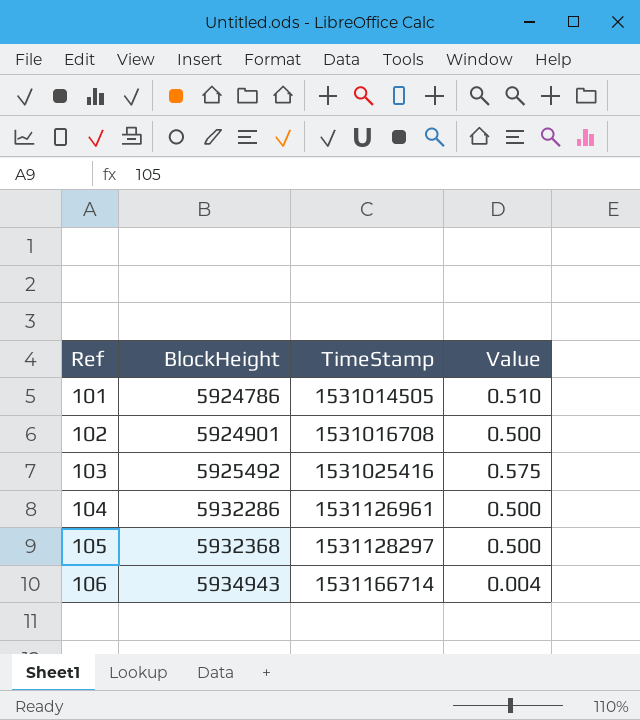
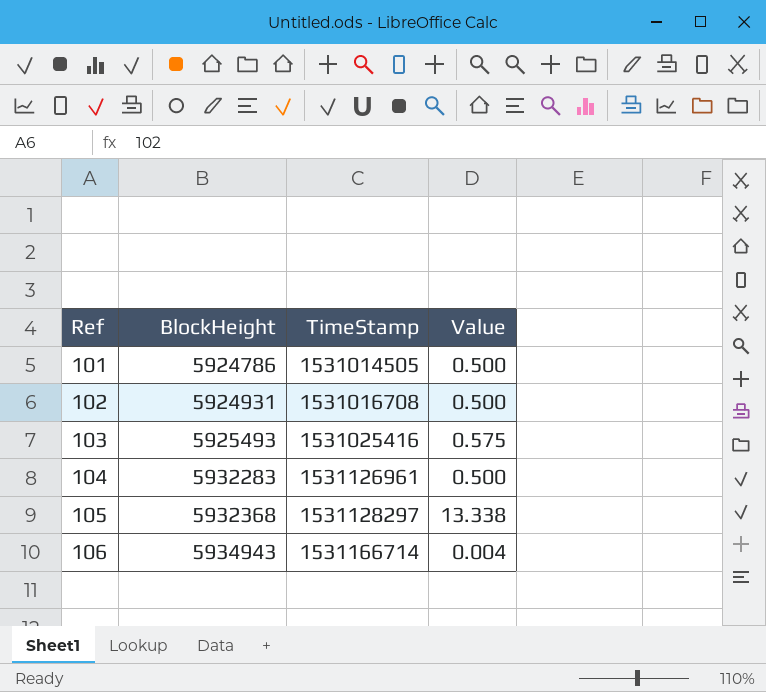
101 | Value: 0.510 -> 0.500
102 | BlockHeight: 5924901 -> 5924931
103 | BlockHeight: 5925492 -> 5925493
104 | BlockHeight: 5932286 -> 5932283
105 | Value: 0.500 -> 13.338

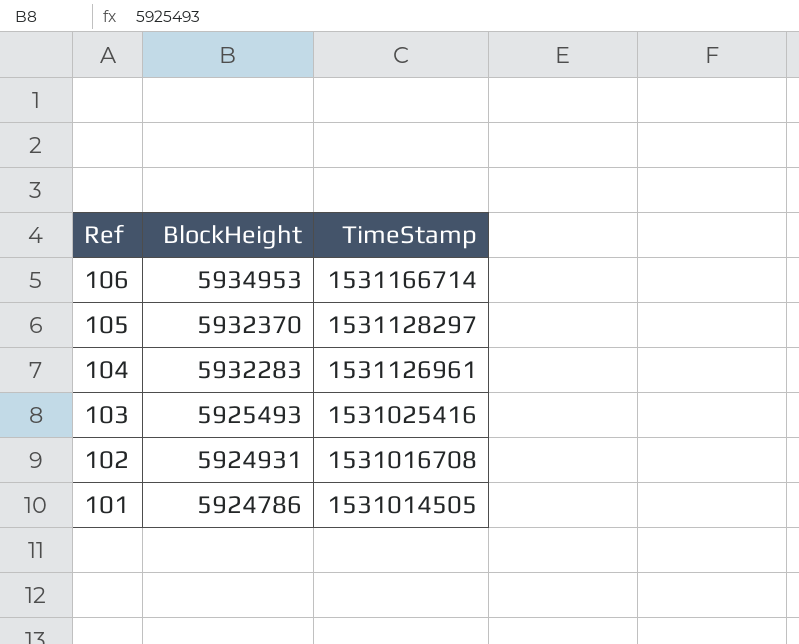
row order: Ref ascending -> Ref descending
column Value | position: 4 -> none
106 | BlockHeight: 5934943 -> 5934953
105 | BlockHeight: 5932368 -> 5932370

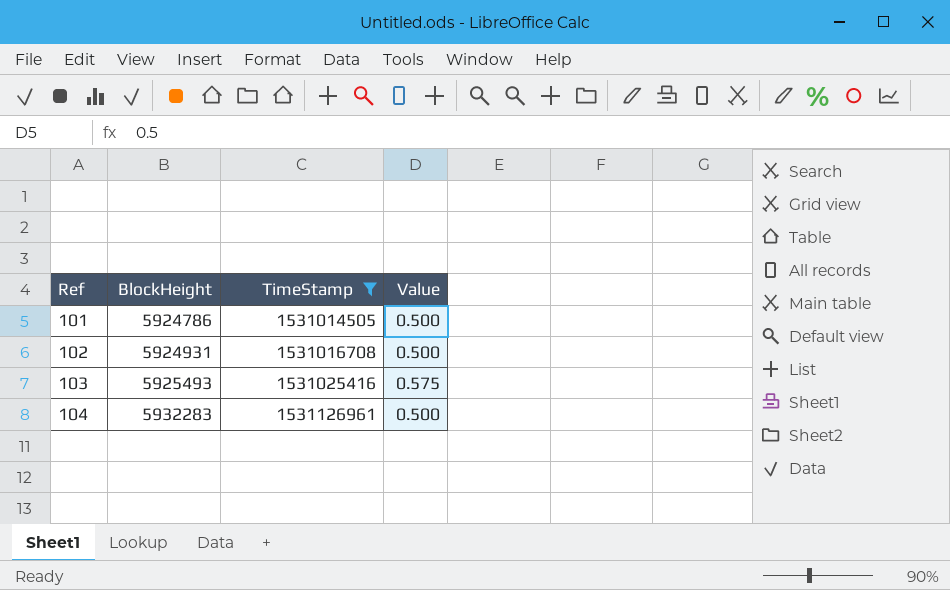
filter: none -> TimeStamp <= 1531126961
row order: Ref descending -> Ref ascending
column Value | position: none -> 4

